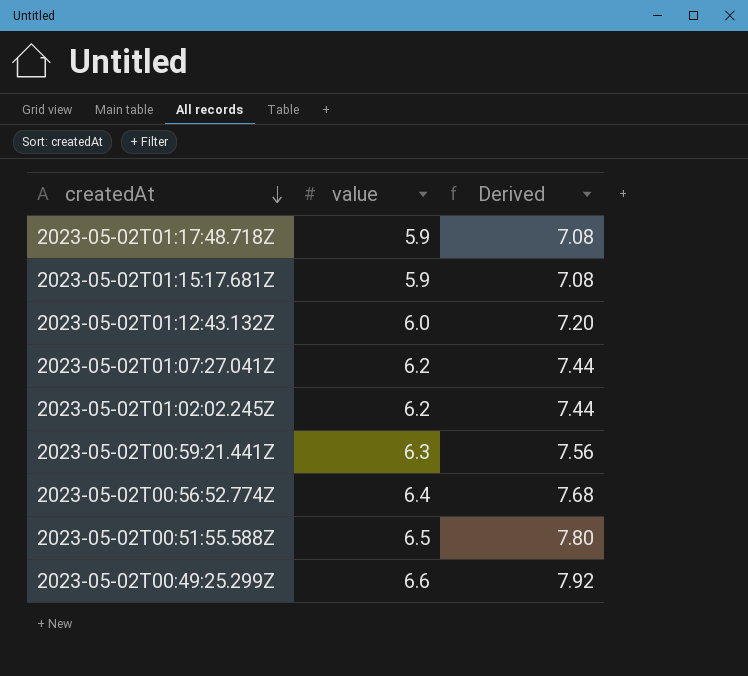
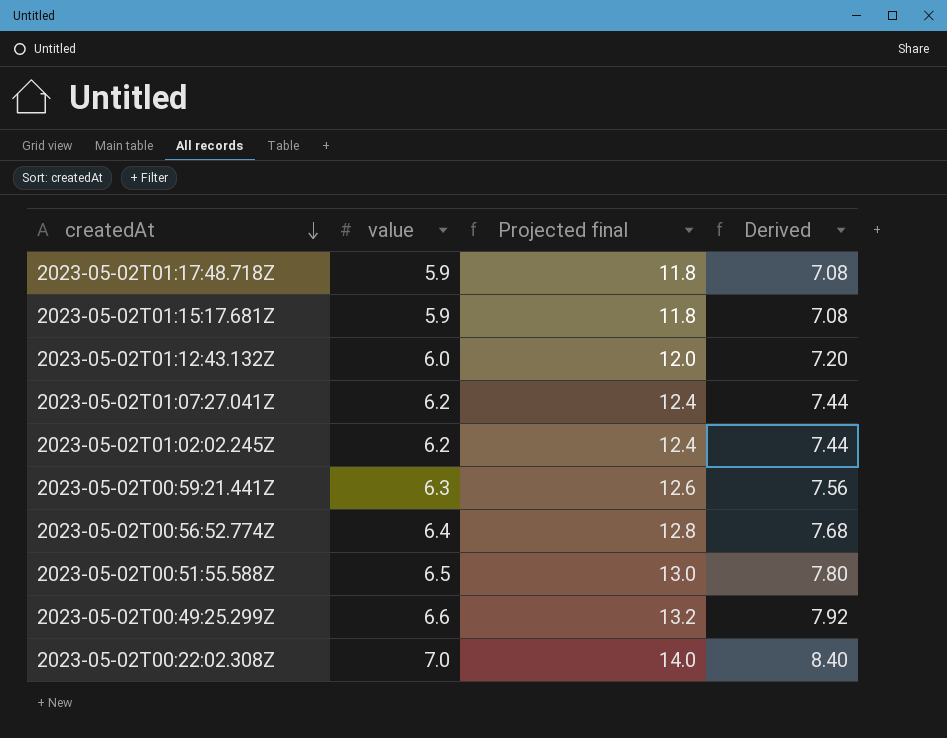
column Projected final | formula: none -> [value] * 2
row 2023-05-02T00:22:02.308Z: none -> 7.0 | 14.0 | 8.40

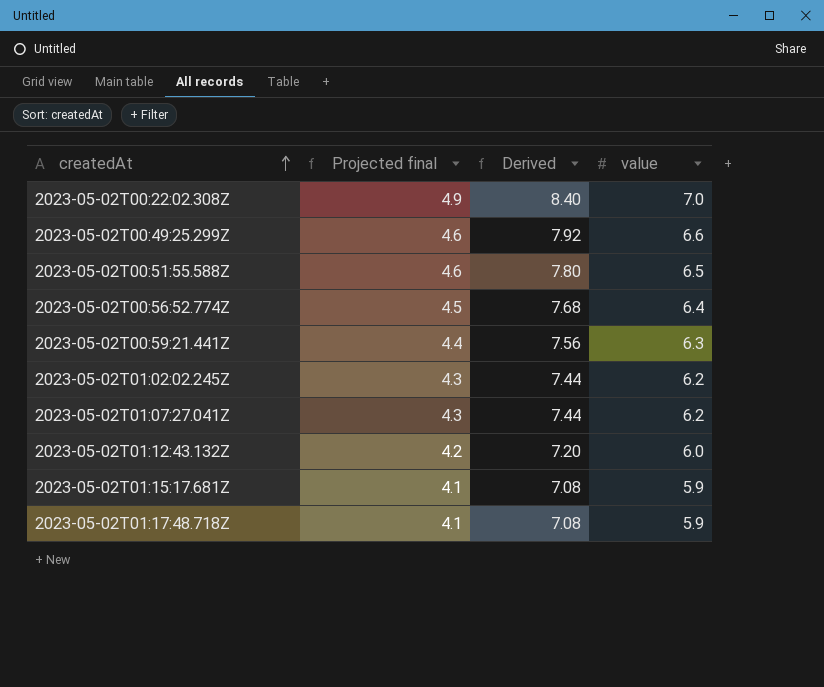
row order: createdAt descending -> createdAt ascending
column Projected final | formula: [value] * 2 -> [value] * 0.7
column value | position: 2 -> 4

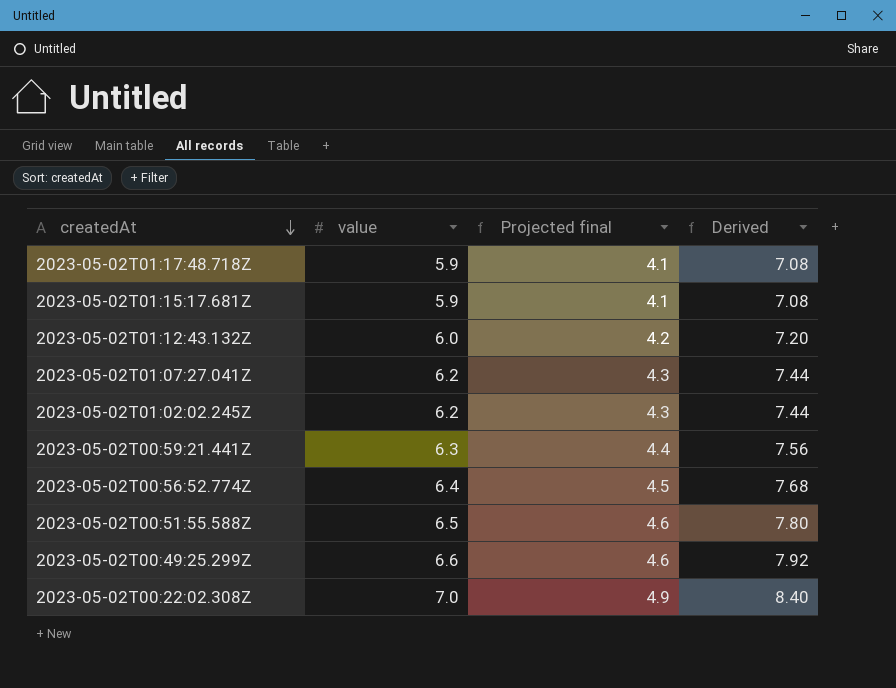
row order: createdAt ascending -> createdAt descending
column value | position: 4 -> 2

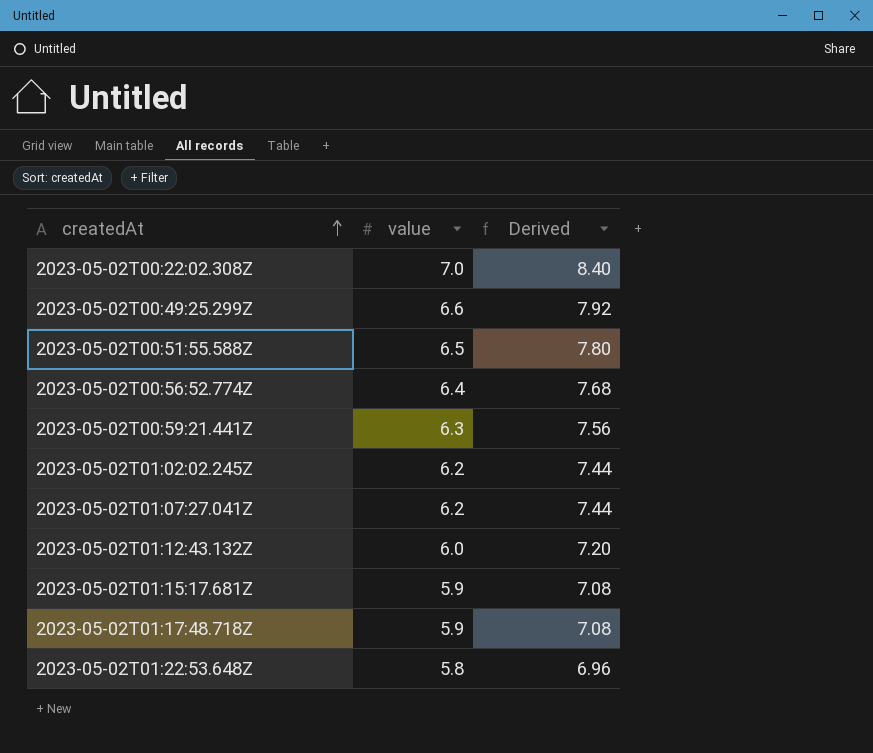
row order: createdAt descending -> createdAt ascending
column Projected final | formula: [value] * 0.7 -> none
row 2023-05-02T01:22:53.648Z: none -> 5.8 | 6.96

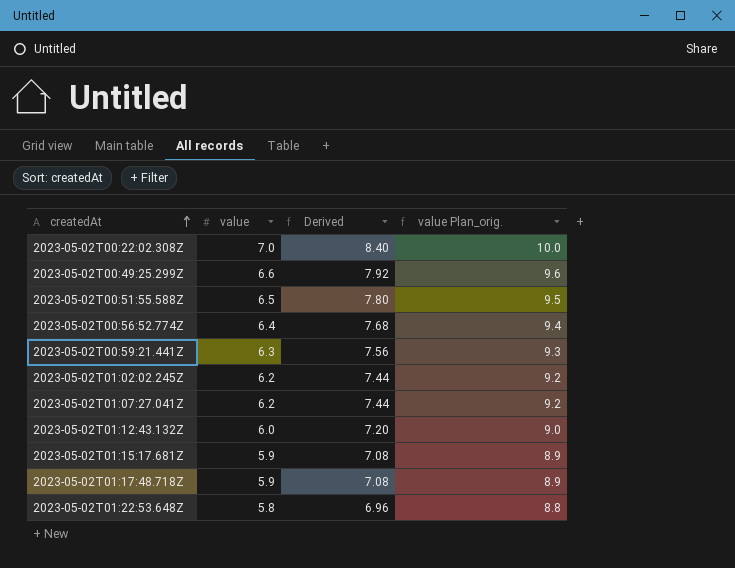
column value Plan_orig. | formula: none -> [value] + 3

